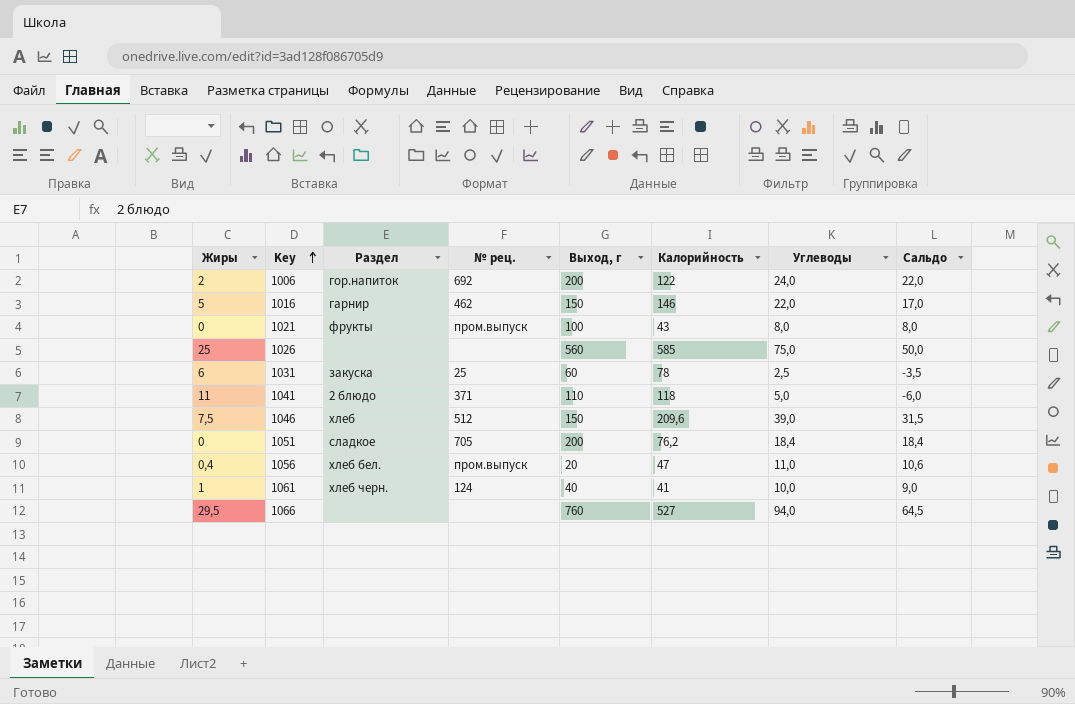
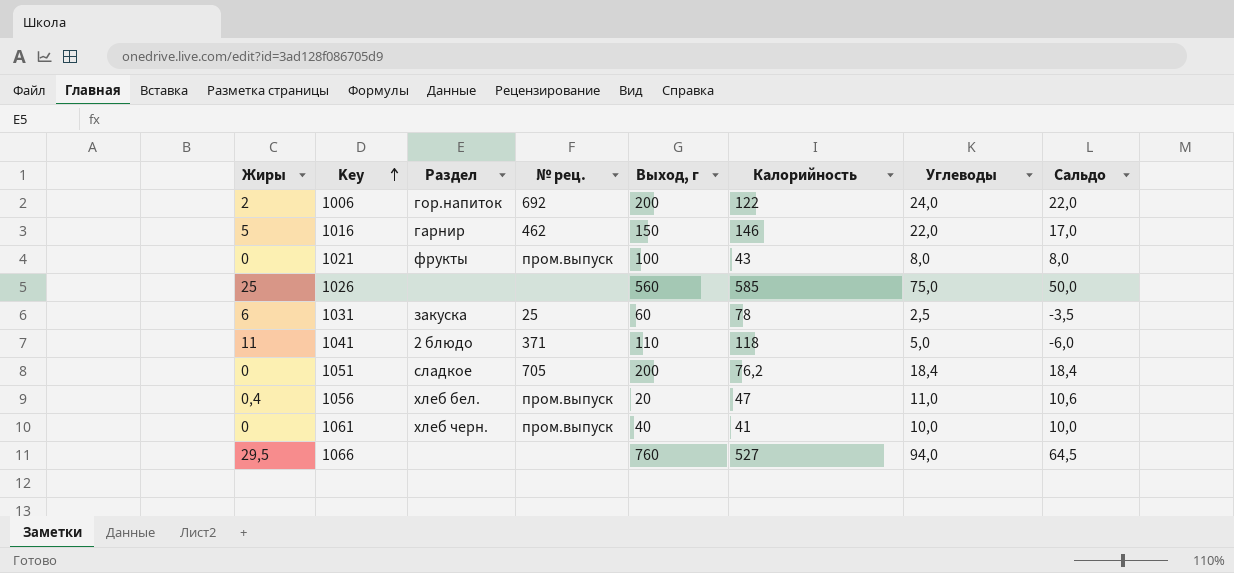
row 1046: 7,5 | хлеб | 512 | 150 | 209,6 | 39,0 | 31,5 -> none
1061 | Жиры: 1 -> 0
1061 | № рец.: 124 -> пром.выпуск
1061 | Сальдо: 9,0 -> 10,0

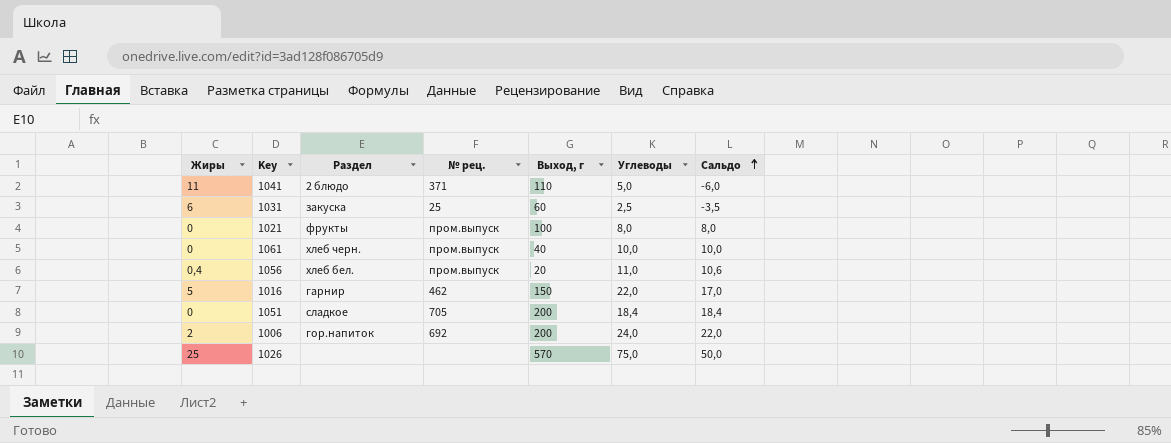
row order: Key ascending -> Сальдо ascending
column Калорийность | position: 6 -> none
row 1066: 29,5 | none | none | 760 | 527 | 94,0 | 64,5 -> none
1026 | Выход, г: 560 -> 570

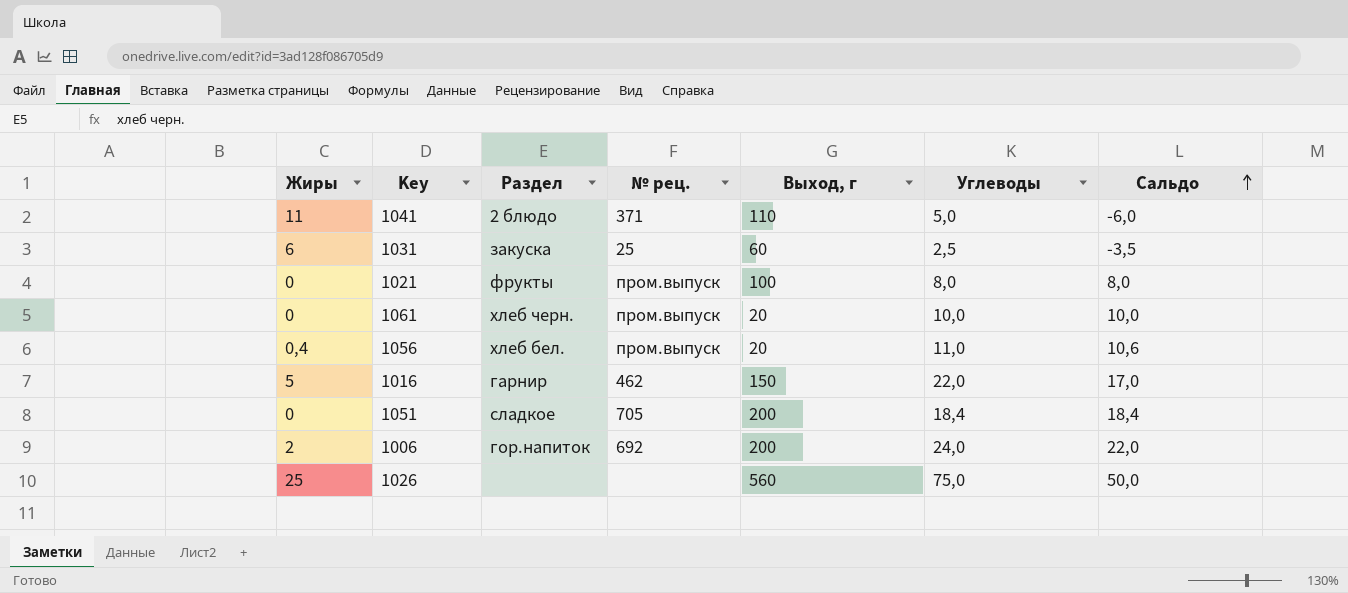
1061 | Выход, г: 40 -> 20
1026 | Выход, г: 570 -> 560

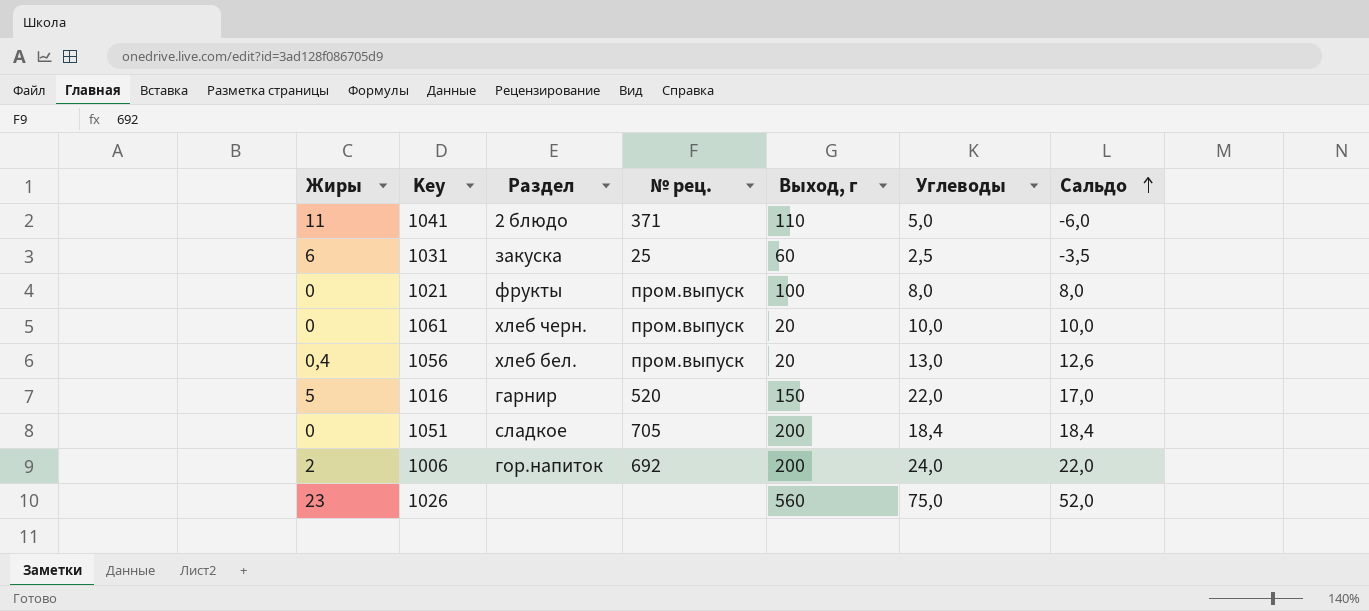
1056 | Углеводы: 11,0 -> 13,0
1056 | Сальдо: 10,6 -> 12,6
1016 | № рец.: 462 -> 520
1026 | Жиры: 25 -> 23
1026 | Сальдо: 50,0 -> 52,0

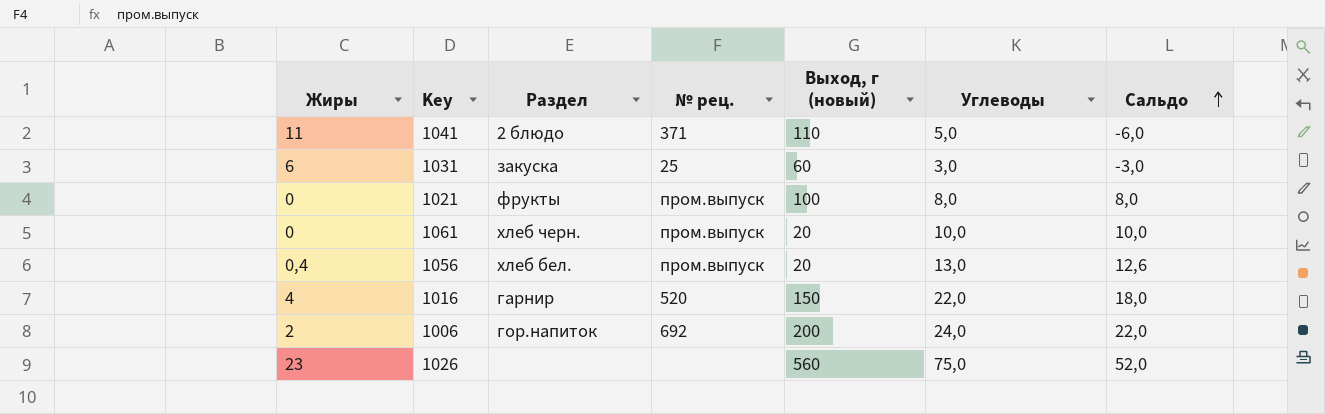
column name: Выход, г -> Выход, г (новый)
row 1051: 0 | сладкое | 705 | 200 | 18,4 | 18,4 -> none
1031 | Углеводы: 2,5 -> 3,0
1031 | Сальдо: -3,5 -> -3,0
1016 | Жиры: 5 -> 4
1016 | Сальдо: 17,0 -> 18,0

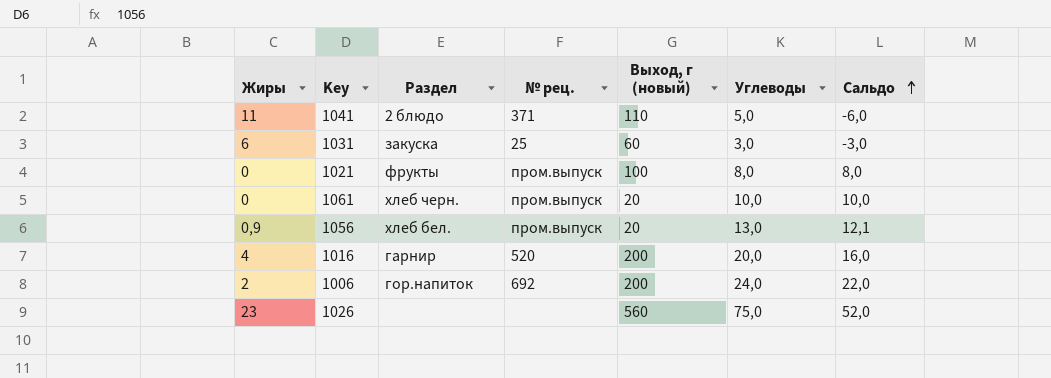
1056 | Жиры: 0,4 -> 0,9
1056 | Сальдо: 12,6 -> 12,1
1016 | Выход, г (новый): 150 -> 200
1016 | Углеводы: 22,0 -> 20,0
1016 | Сальдо: 18,0 -> 16,0

